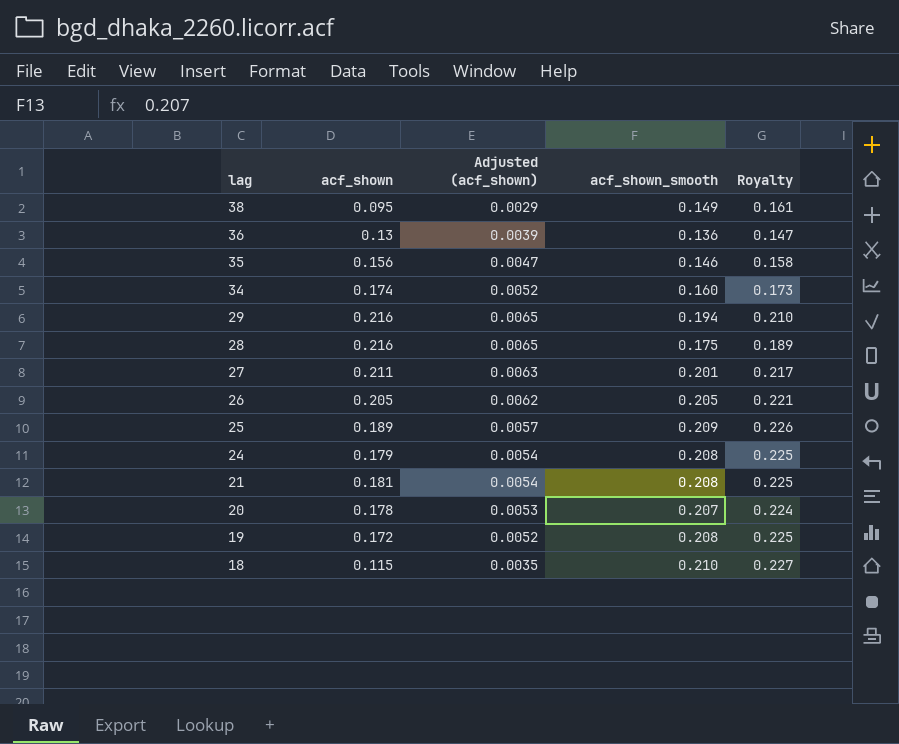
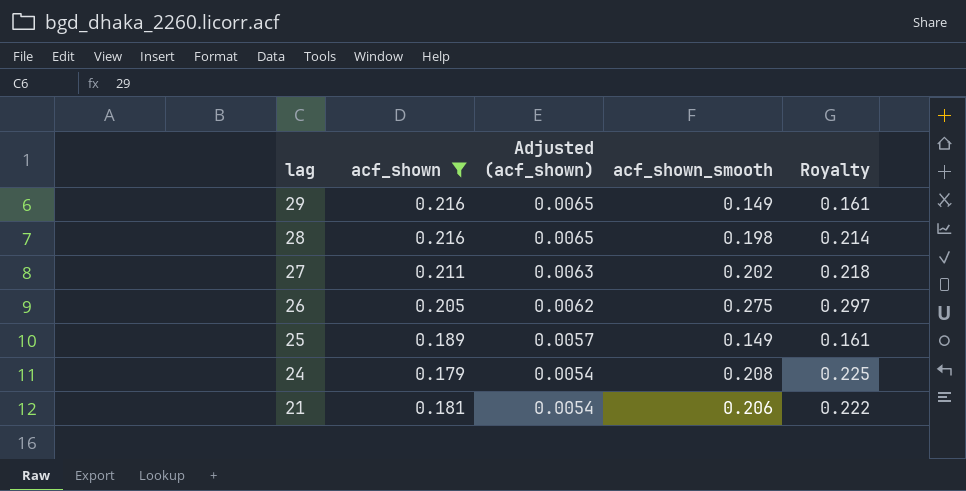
filter: none -> acf_shown >= 0.179
29 | acf_shown_smooth: 0.194 -> 0.149
29 | Royalty: 0.210 -> 0.161
28 | acf_shown_smooth: 0.175 -> 0.198
28 | Royalty: 0.189 -> 0.214
27 | acf_shown_smooth: 0.201 -> 0.202
27 | Royalty: 0.217 -> 0.218
26 | acf_shown_smooth: 0.205 -> 0.275
26 | Royalty: 0.221 -> 0.297
25 | acf_shown_smooth: 0.209 -> 0.149
25 | Royalty: 0.226 -> 0.161
21 | acf_shown_smooth: 0.208 -> 0.206
21 | Royalty: 0.225 -> 0.222

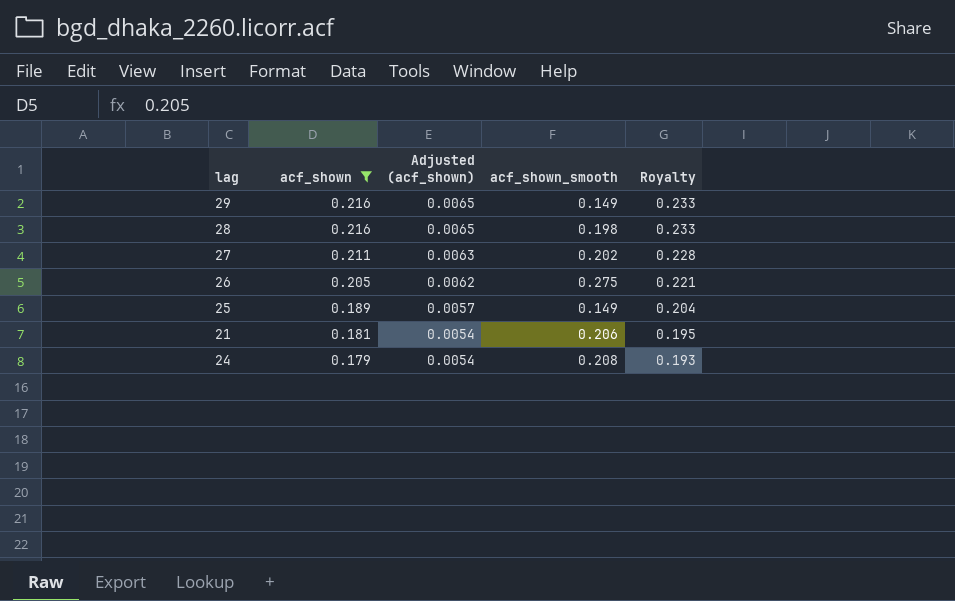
row order: lag descending -> acf_shown descending
column Royalty | formula: [acf_shown_smooth] * 1.08 -> [acf_shown] * 1.08

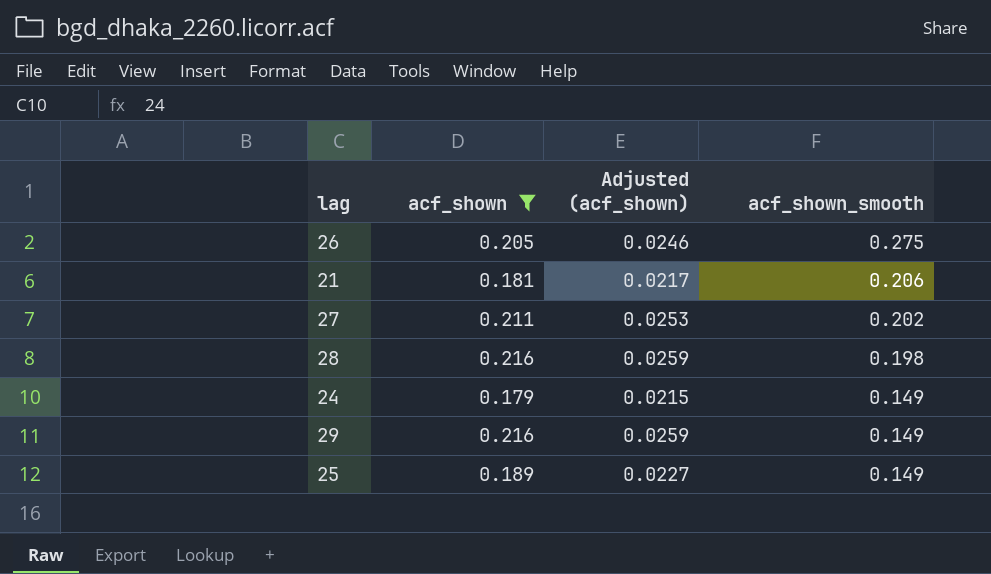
row order: acf_shown descending -> acf_shown_smooth descending
column Royalty | formula: [acf_shown] * 1.08 -> none
column Adjusted (acf_shown) | formula: [acf_shown] * 0.03 -> [acf_shown] * 0.12
24 | acf_shown_smooth: 0.208 -> 0.149

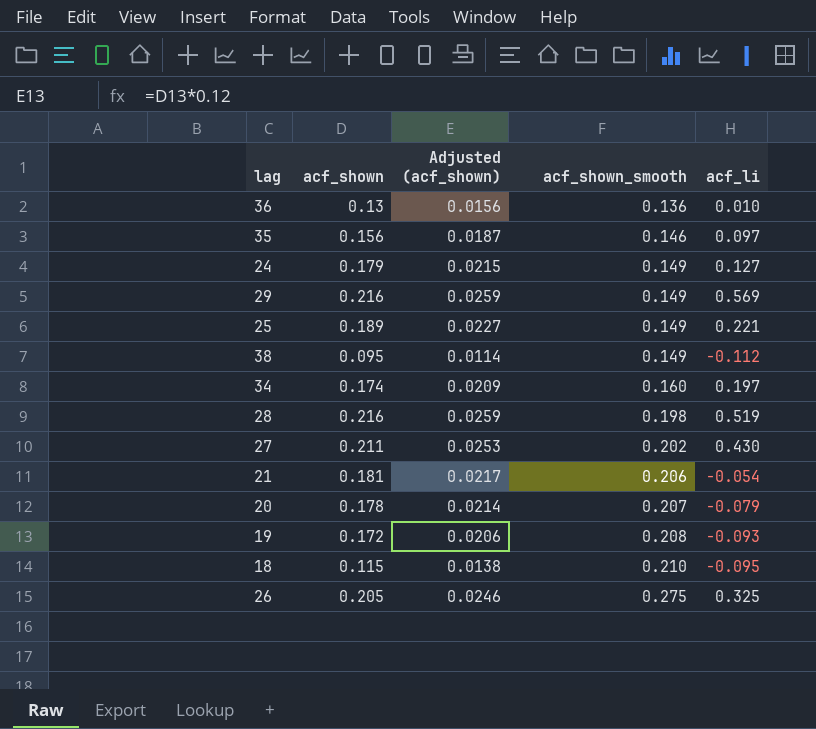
filter: acf_shown >= 0.179 -> none
row order: acf_shown_smooth descending -> acf_shown_smooth ascending
column acf_li | position: none -> 5

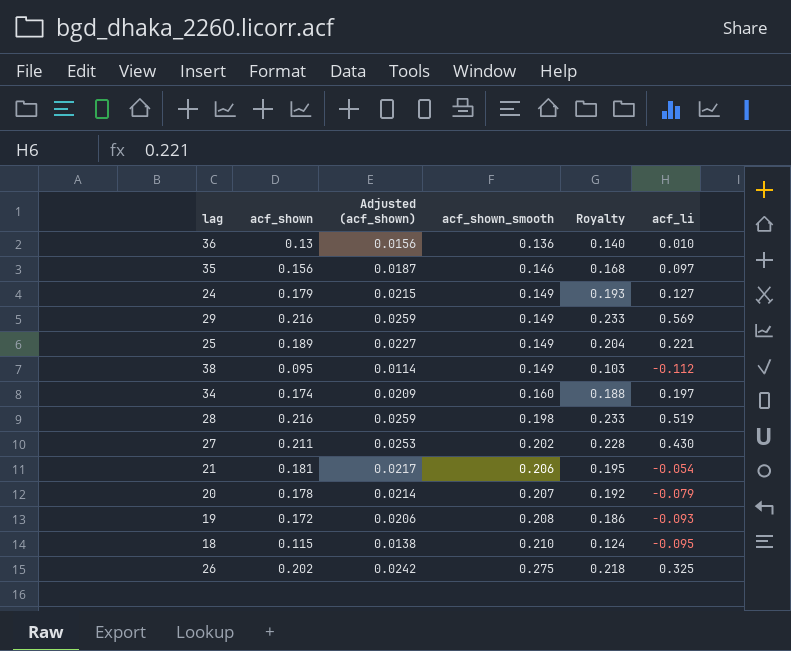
column Royalty | formula: none -> [acf_shown] * 1.08
26 | acf_shown: 0.205 -> 0.202
26 | Adjusted (acf_shown): 0.0246 -> 0.0242

